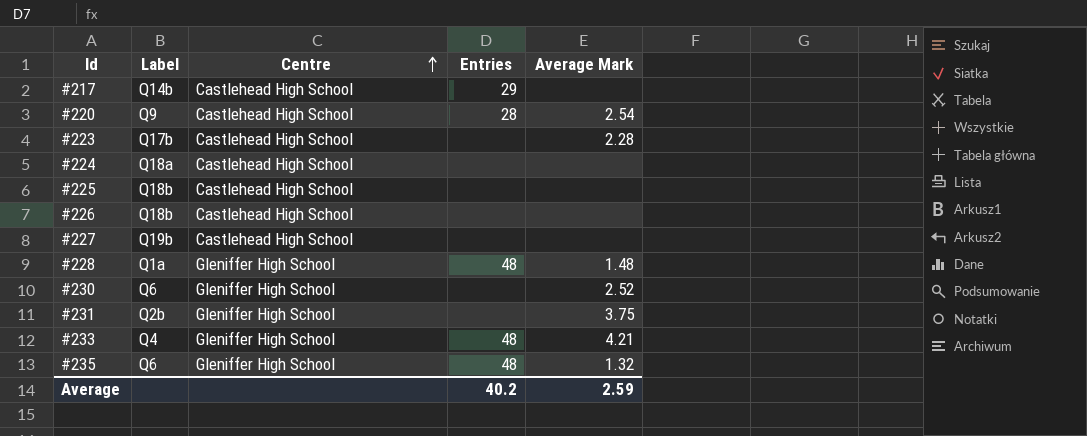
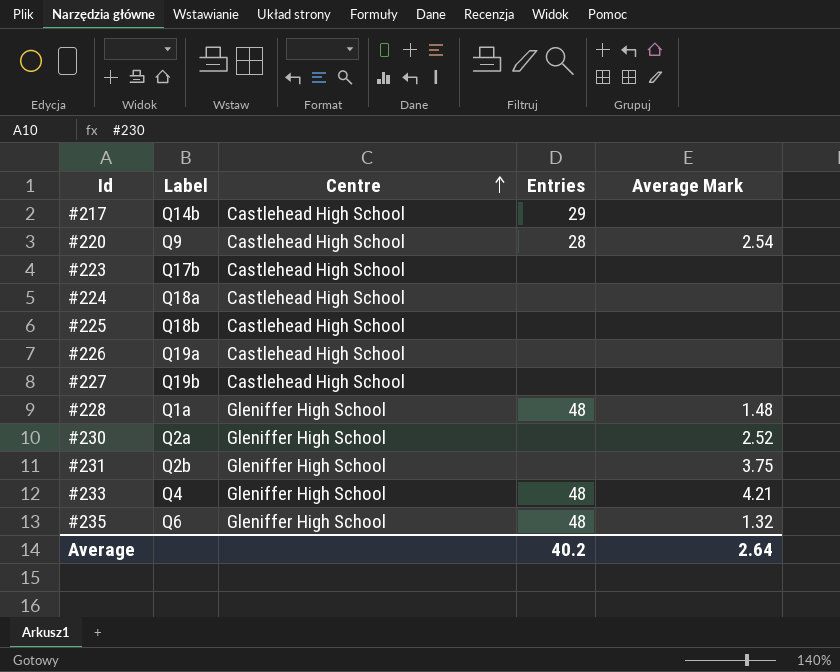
#223 | Average Mark: 2.28 -> none
#226 | Label: Q18b -> Q19a
#230 | Label: Q6 -> Q2a
Average | Average Mark: 2.59 -> 2.64

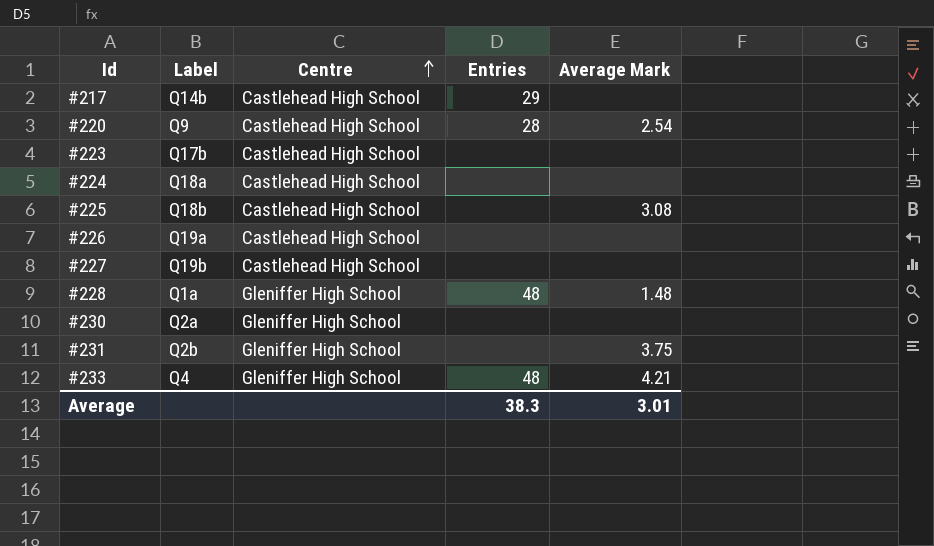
row #235: Q6 | Gleniffer High School | 48 | 1.32 -> none
#225 | Average Mark: none -> 3.08
#230 | Average Mark: 2.52 -> none
Average | Entries: 40.2 -> 38.3
Average | Average Mark: 2.64 -> 3.01

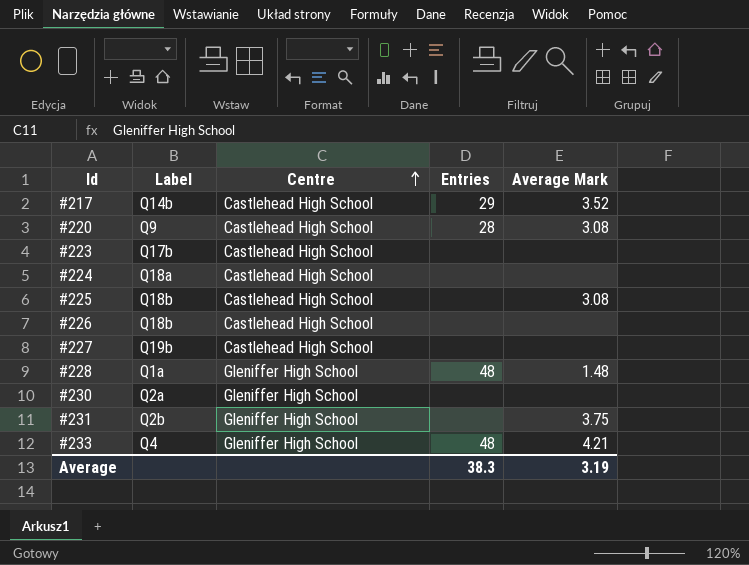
#217 | Average Mark: none -> 3.52
#220 | Average Mark: 2.54 -> 3.08
#226 | Label: Q19a -> Q18b
Average | Average Mark: 3.01 -> 3.19

